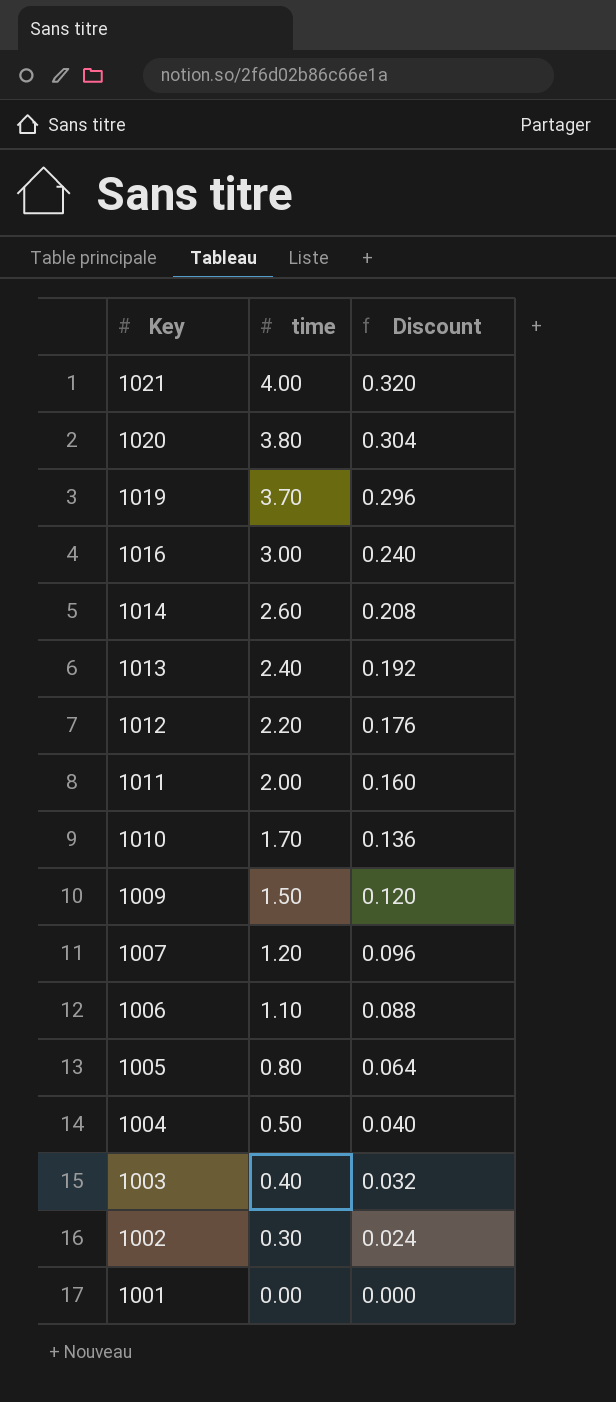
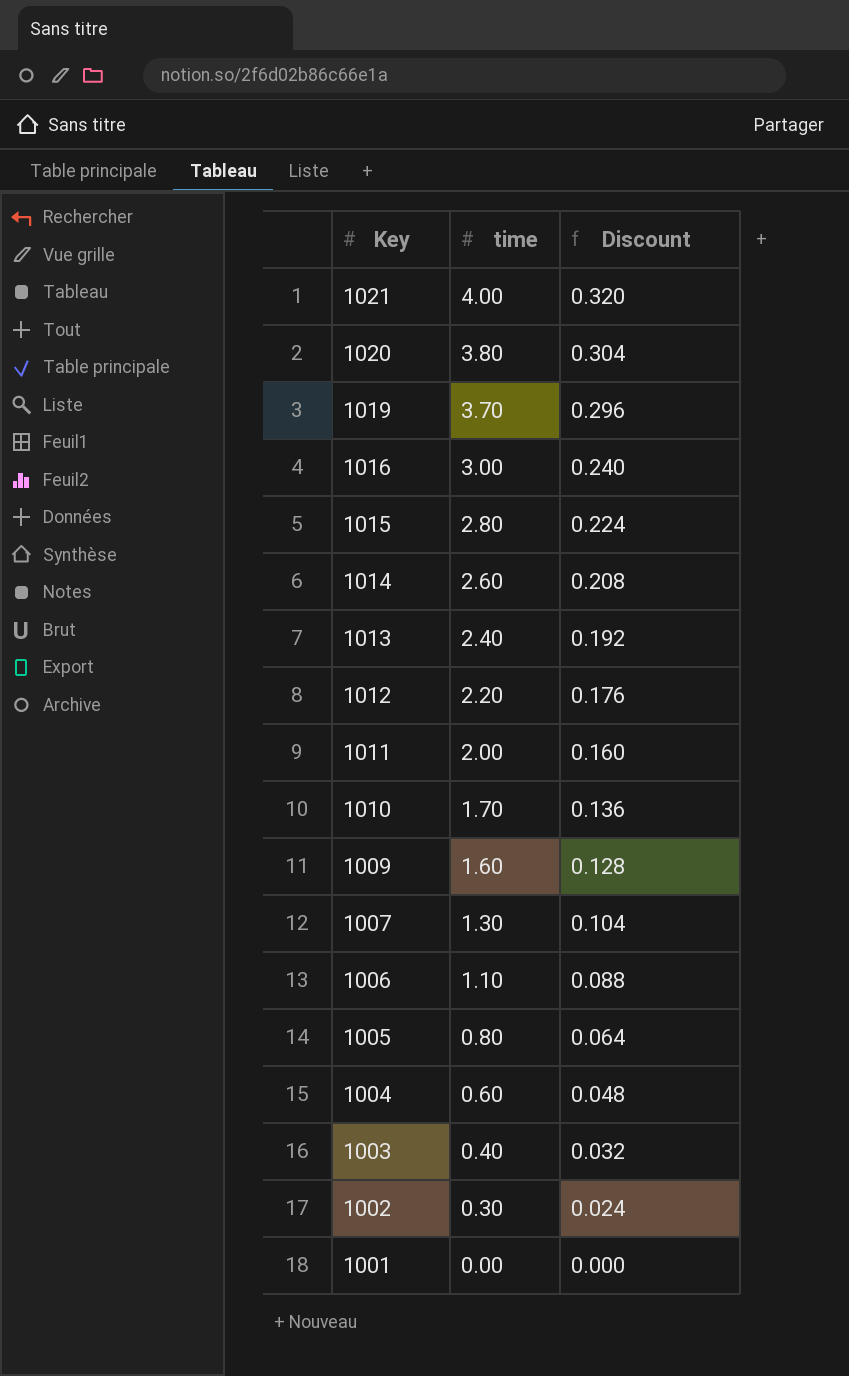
row 1015: none -> 2.80 | 0.224
1009 | time: 1.50 -> 1.60
1009 | Discount: 0.120 -> 0.128
1007 | time: 1.20 -> 1.30
1007 | Discount: 0.096 -> 0.104
1004 | time: 0.50 -> 0.60
1004 | Discount: 0.040 -> 0.048

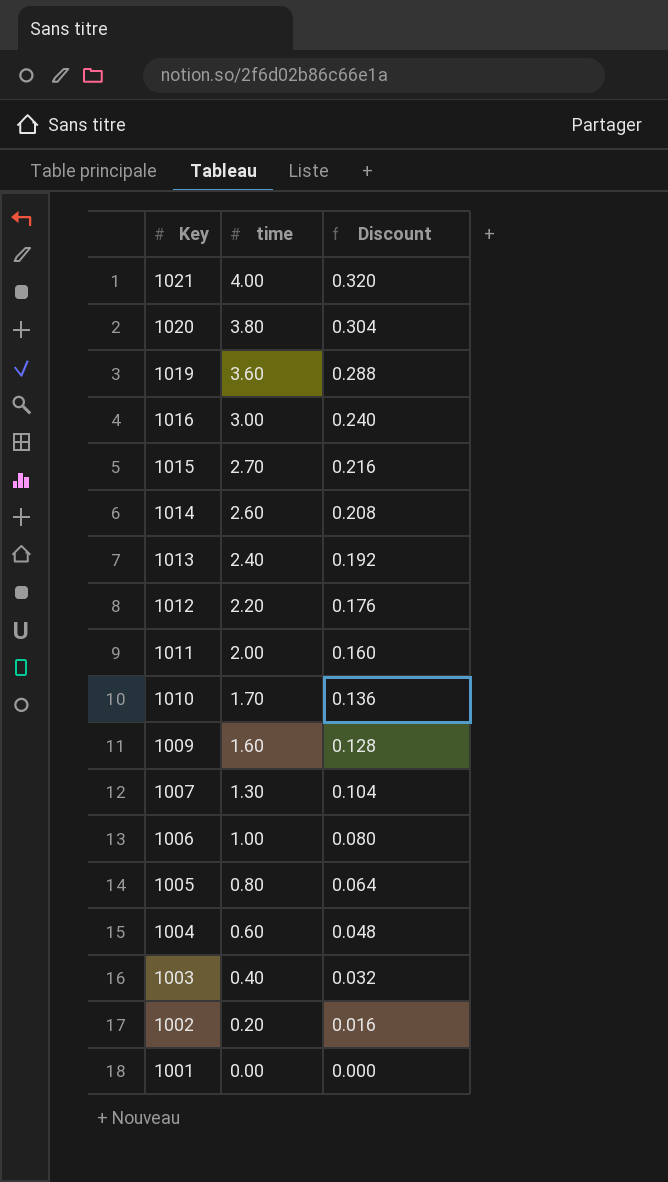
1019 | time: 3.70 -> 3.60
1019 | Discount: 0.296 -> 0.288
1015 | time: 2.80 -> 2.70
1015 | Discount: 0.224 -> 0.216
1006 | time: 1.10 -> 1.00
1006 | Discount: 0.088 -> 0.080
1002 | time: 0.30 -> 0.20
1002 | Discount: 0.024 -> 0.016

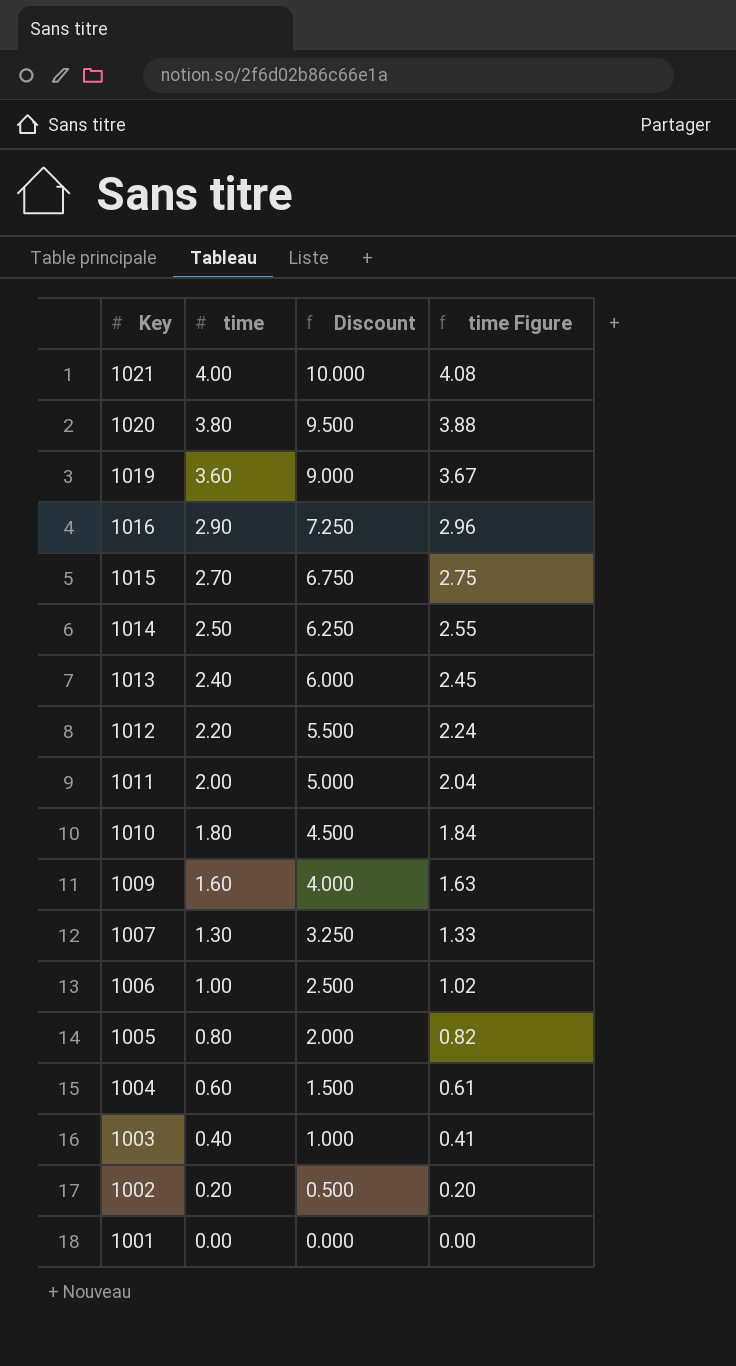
column Discount | formula: [time] * 0.08 -> [time] * 2.5
column time Figure | formula: none -> [time] * 1.02
1016 | time: 3.00 -> 2.90
1014 | time: 2.60 -> 2.50
1010 | time: 1.70 -> 1.80

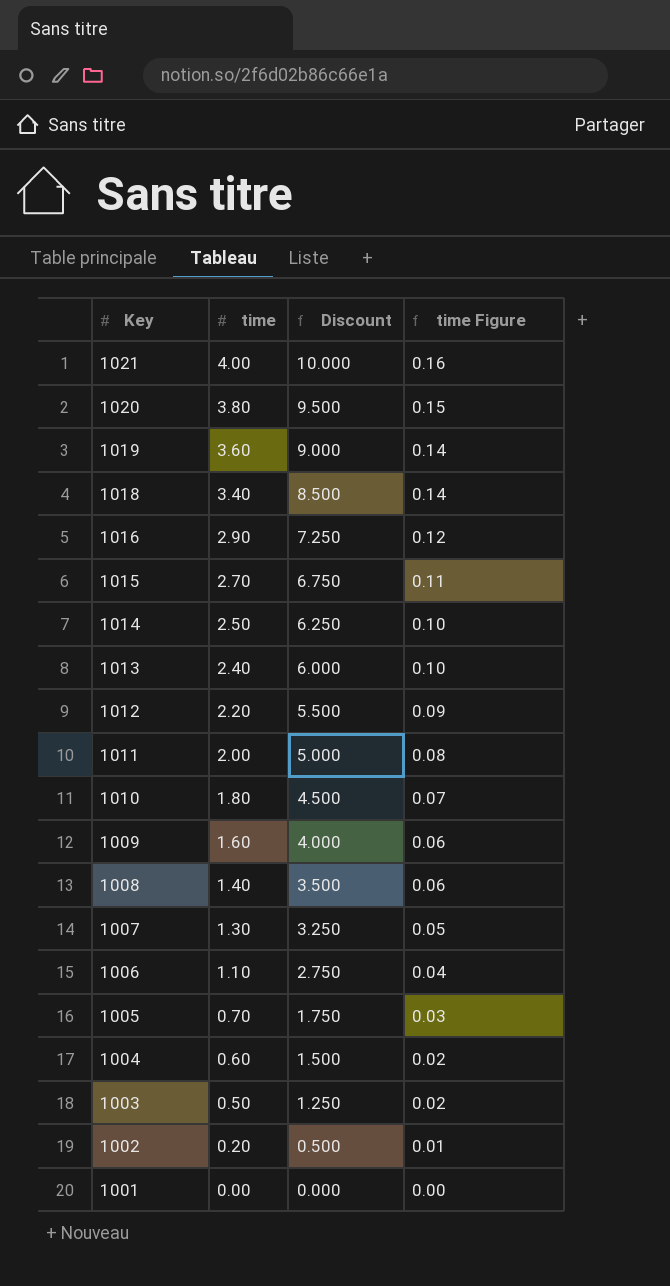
column time Figure | formula: [time] * 1.02 -> [time] * 0.04
row 1018: none -> 3.40 | 8.500 | 0.14
row 1008: none -> 1.40 | 3.500 | 0.06
1006 | time: 1.00 -> 1.10
1006 | Discount: 2.500 -> 2.750
1005 | time: 0.80 -> 0.70
1005 | Discount: 2.000 -> 1.750
1003 | time: 0.40 -> 0.50
1003 | Discount: 1.000 -> 1.250

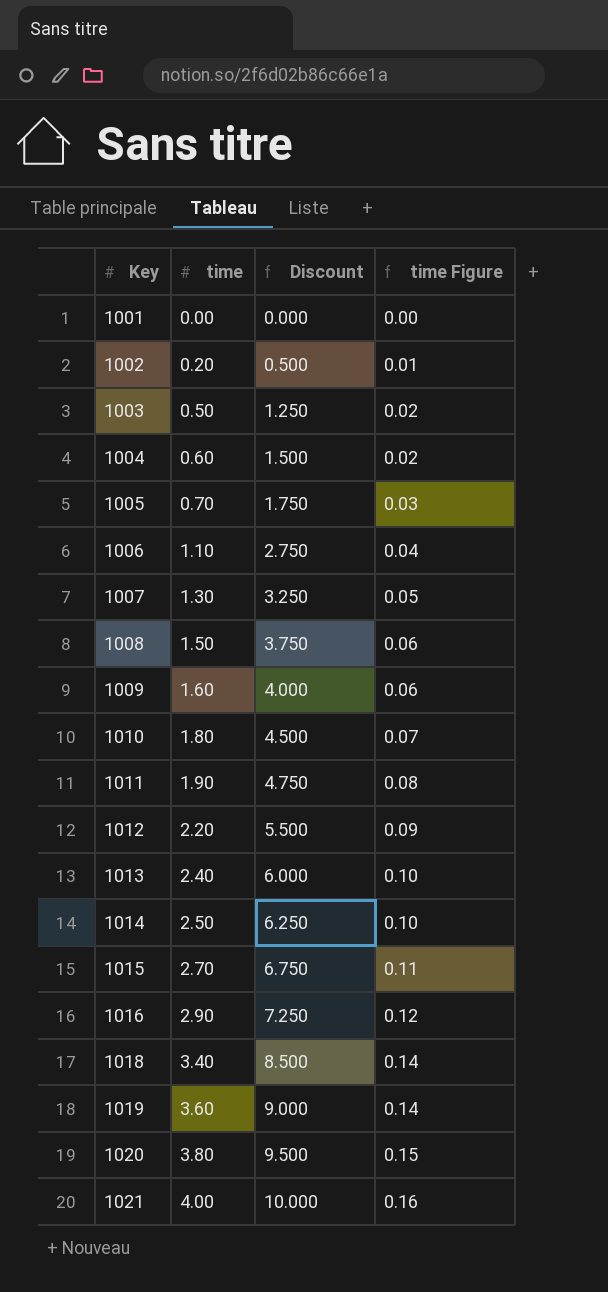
row order: Key descending -> Key ascending
1008 | time: 1.40 -> 1.50
1008 | Discount: 3.500 -> 3.750
1011 | time: 2.00 -> 1.90
1011 | Discount: 5.000 -> 4.750

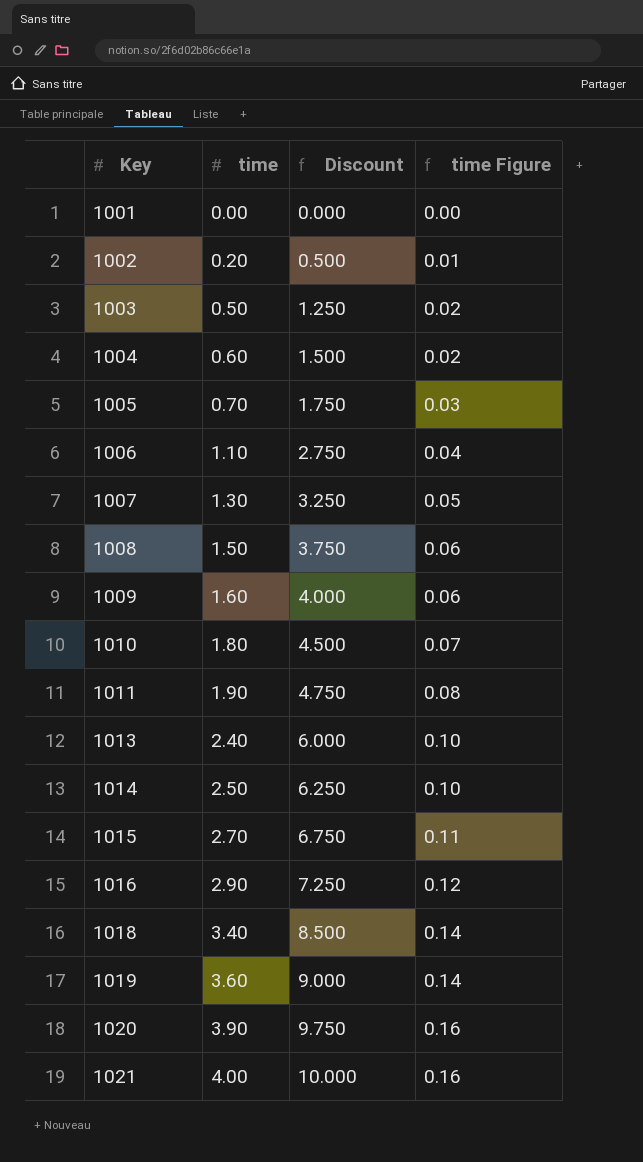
row 1012: 2.20 | 5.500 | 0.09 -> none
1020 | time: 3.80 -> 3.90
1020 | Discount: 9.500 -> 9.750
1020 | time Figure: 0.15 -> 0.16

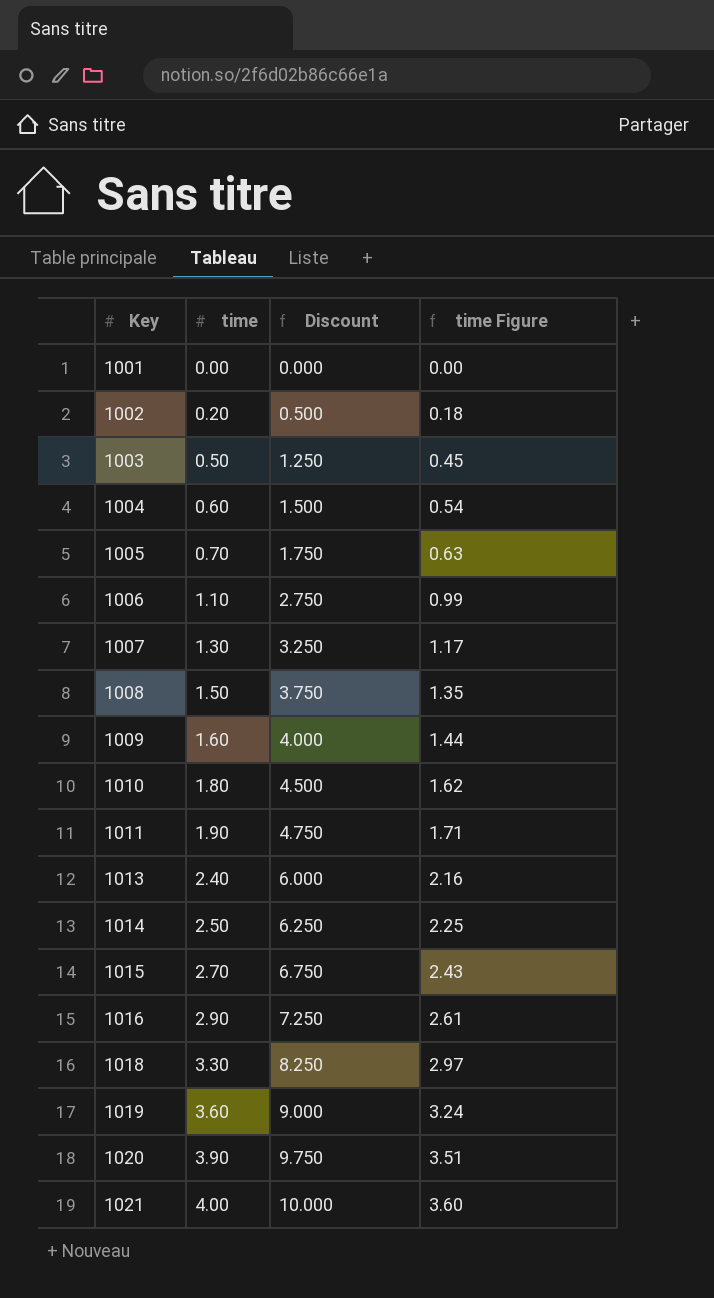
column time Figure | formula: [time] * 0.04 -> [time] * 0.9
1018 | time: 3.40 -> 3.30
1018 | Discount: 8.500 -> 8.250

